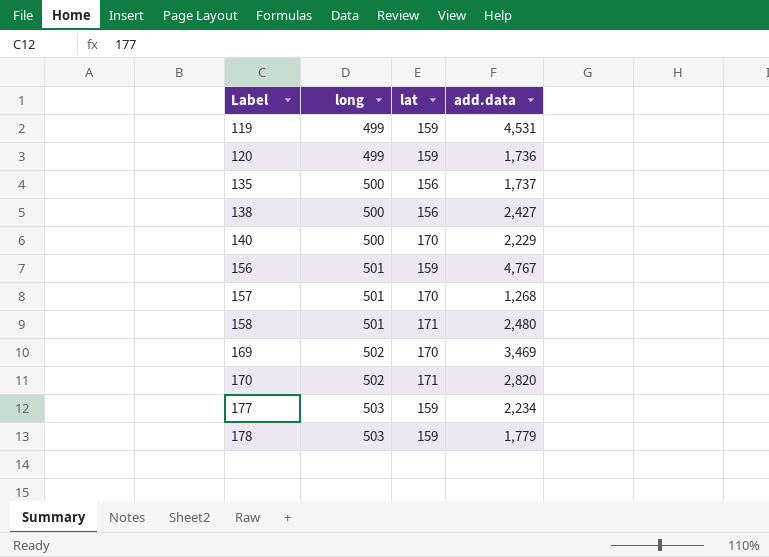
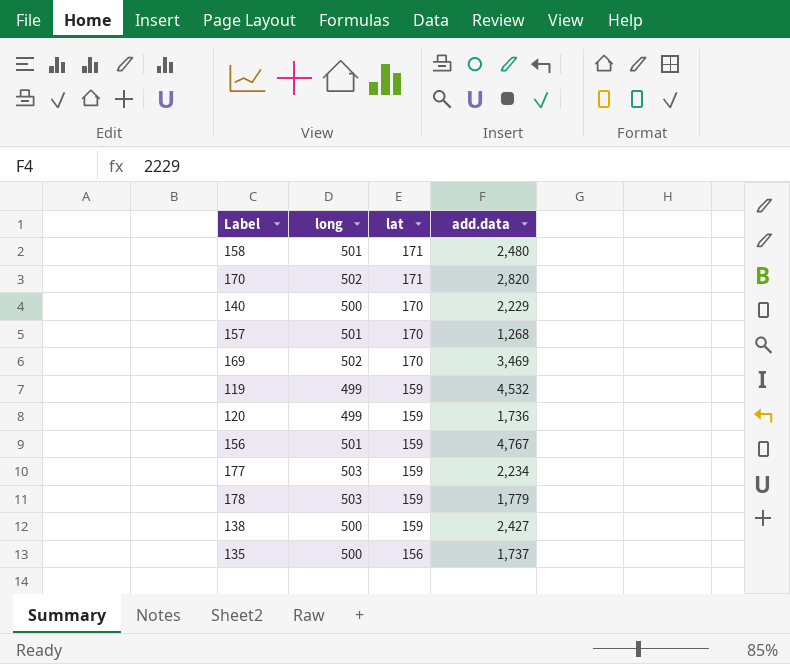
row order: Label ascending -> lat descending
119 | add.data: 4,531 -> 4,532
138 | lat: 156 -> 159

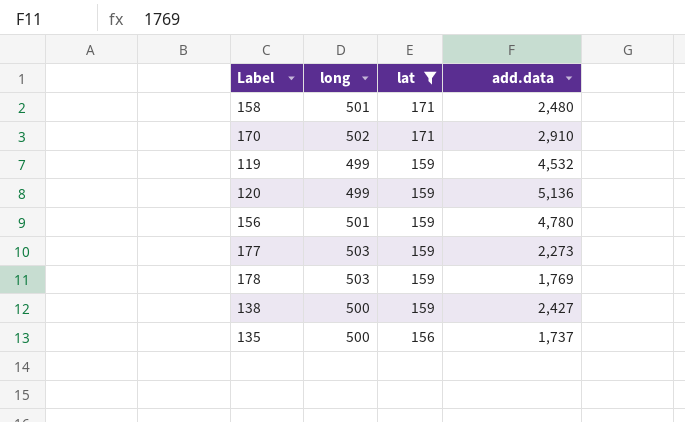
filter: none -> lat != 170
170 | add.data: 2,820 -> 2,910
120 | add.data: 1,736 -> 5,136
156 | add.data: 4,767 -> 4,780
177 | add.data: 2,234 -> 2,273
178 | add.data: 1,779 -> 1,769

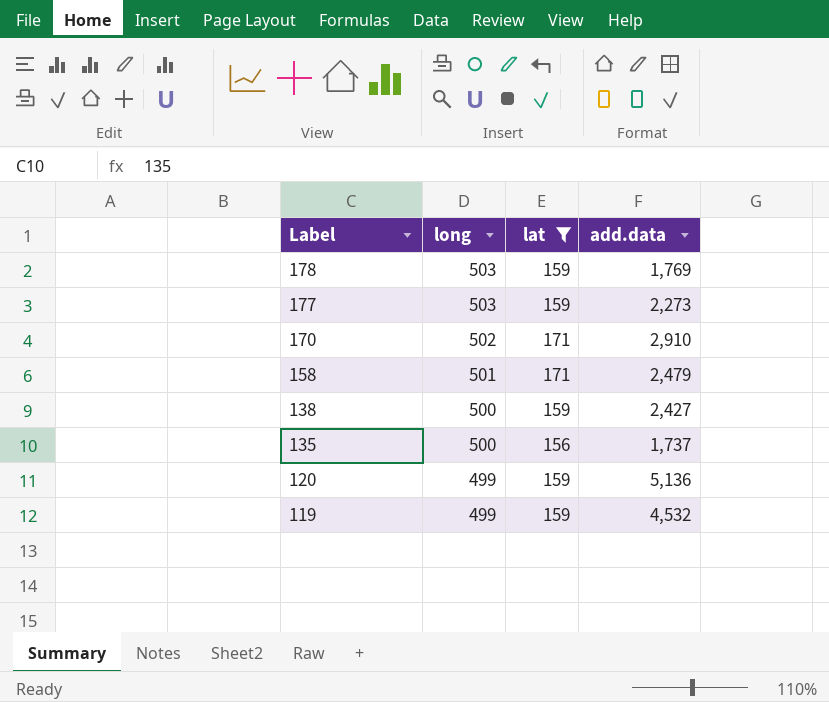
row order: lat descending -> Label descending
row 156: 501 | 159 | 4,780 -> none
158 | add.data: 2,480 -> 2,479

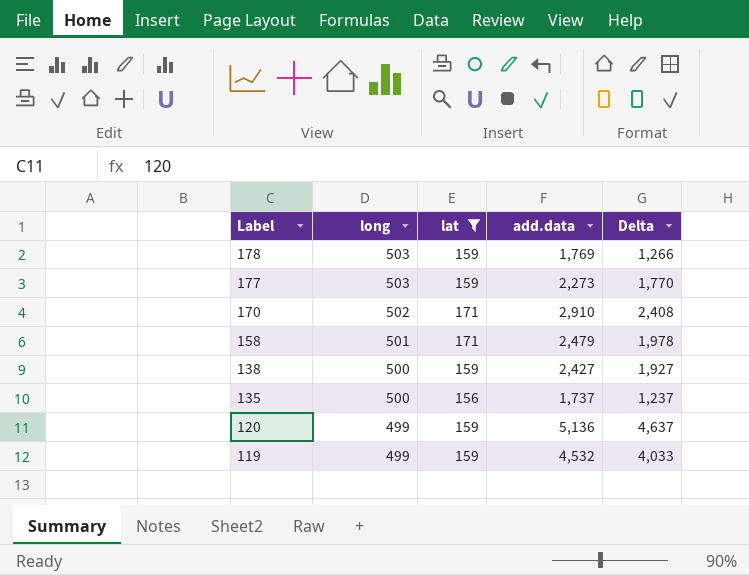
column Delta | formula: none -> [add.data] - [long]

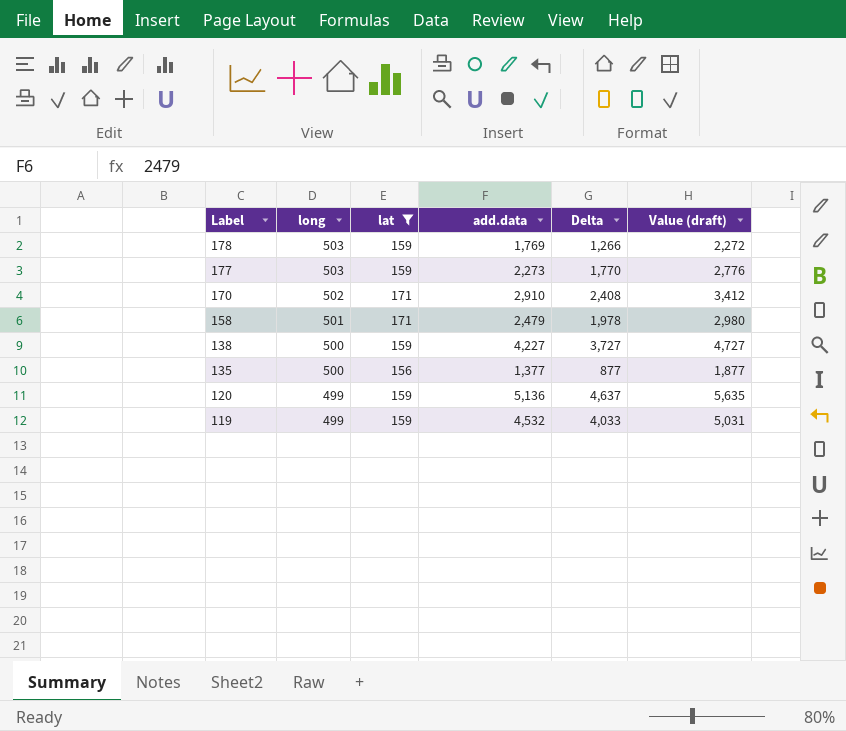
column Value (draft) | formula: none -> [long] + [add.data]
138 | add.data: 2,427 -> 4,227
138 | Delta: 1,927 -> 3,727
135 | add.data: 1,737 -> 1,377
135 | Delta: 1,237 -> 877

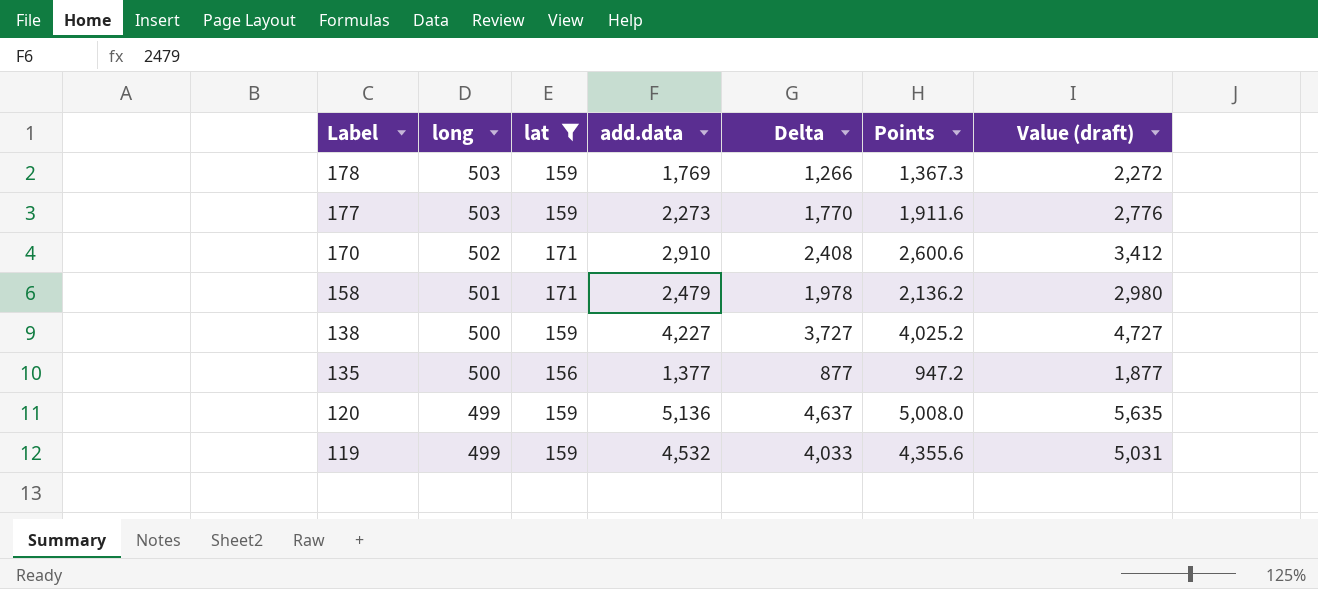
column Points | formula: none -> [Delta] * 1.08

